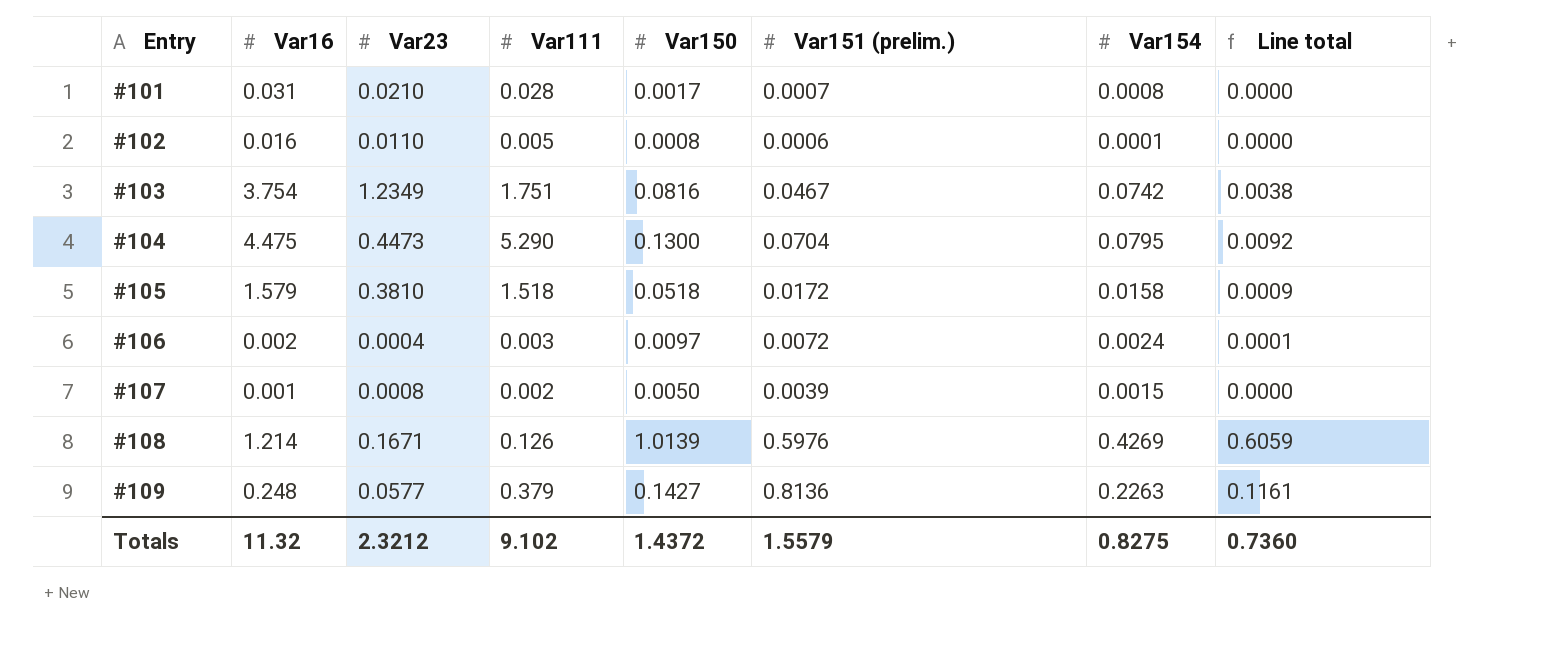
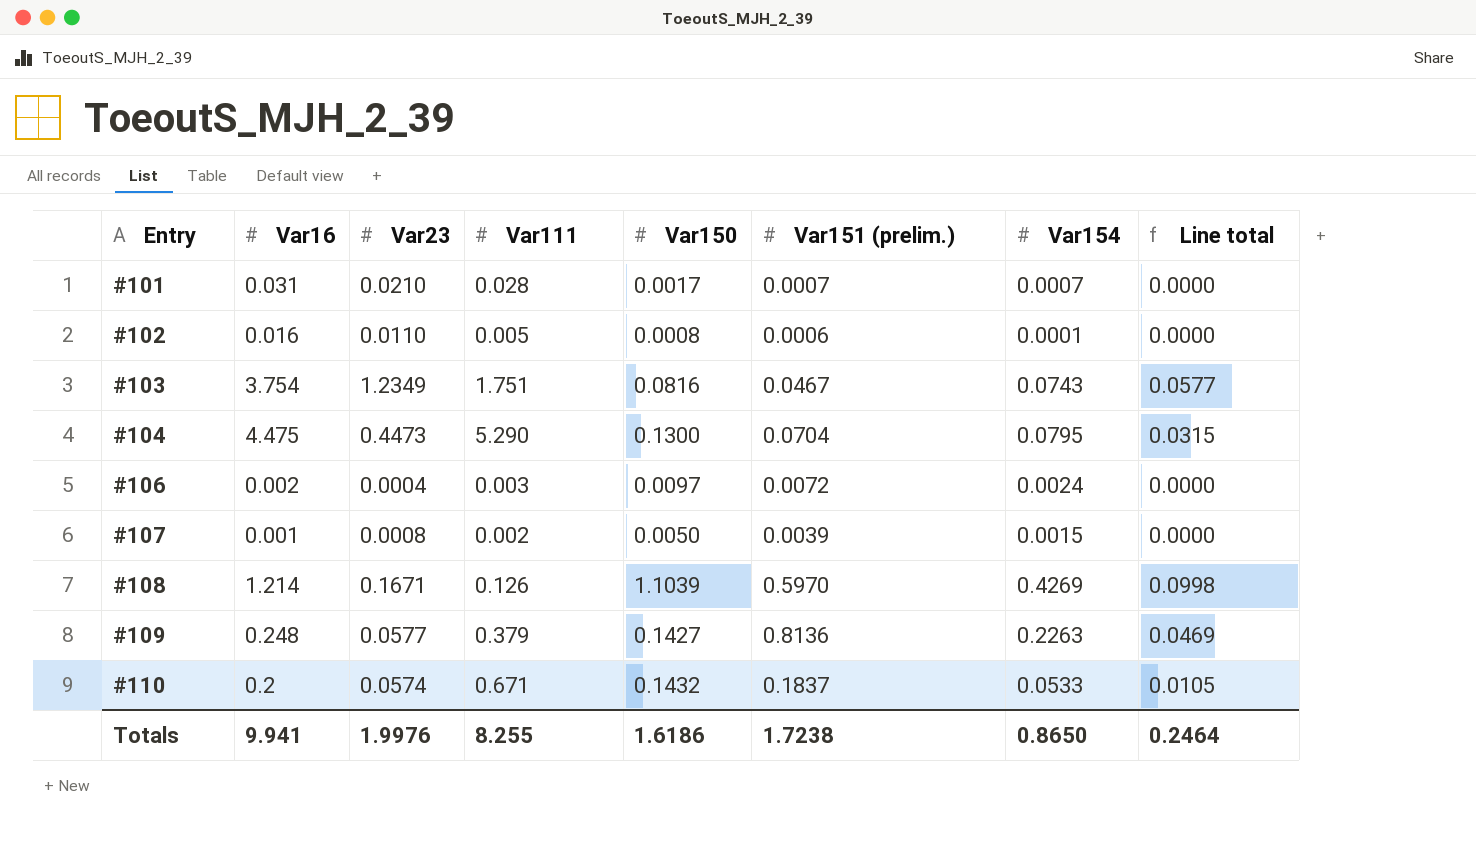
column Line total | formula: [Var150] * [Var151 (prelim.)] -> [Var23] * [Var151 (prelim.)]
row #105: 1.579 | 0.3810 | 1.518 | 0.0518 | 0.0172 | 0.0158 | 0.0009 -> none
#101 | Var154: 0.0008 -> 0.0007
#103 | Var154: 0.0742 -> 0.0743
#108 | Var150: 1.0139 -> 1.1039
#108 | Var151 (prelim.): 0.5976 -> 0.5970
row #110: none -> 0.2 | 0.0574 | 0.671 | 0.1432 | 0.1837 | 0.0533 | 0.0105
Totals | Var16: 11.32 -> 9.941
Totals | Var23: 2.3212 -> 1.9976
Totals | Var111: 9.102 -> 8.255
Totals | Var150: 1.4372 -> 1.6186
Totals | Var151 (prelim.): 1.5579 -> 1.7238
Totals | Var154: 0.8275 -> 0.8650
Totals | Line total: 0.7360 -> 0.2464

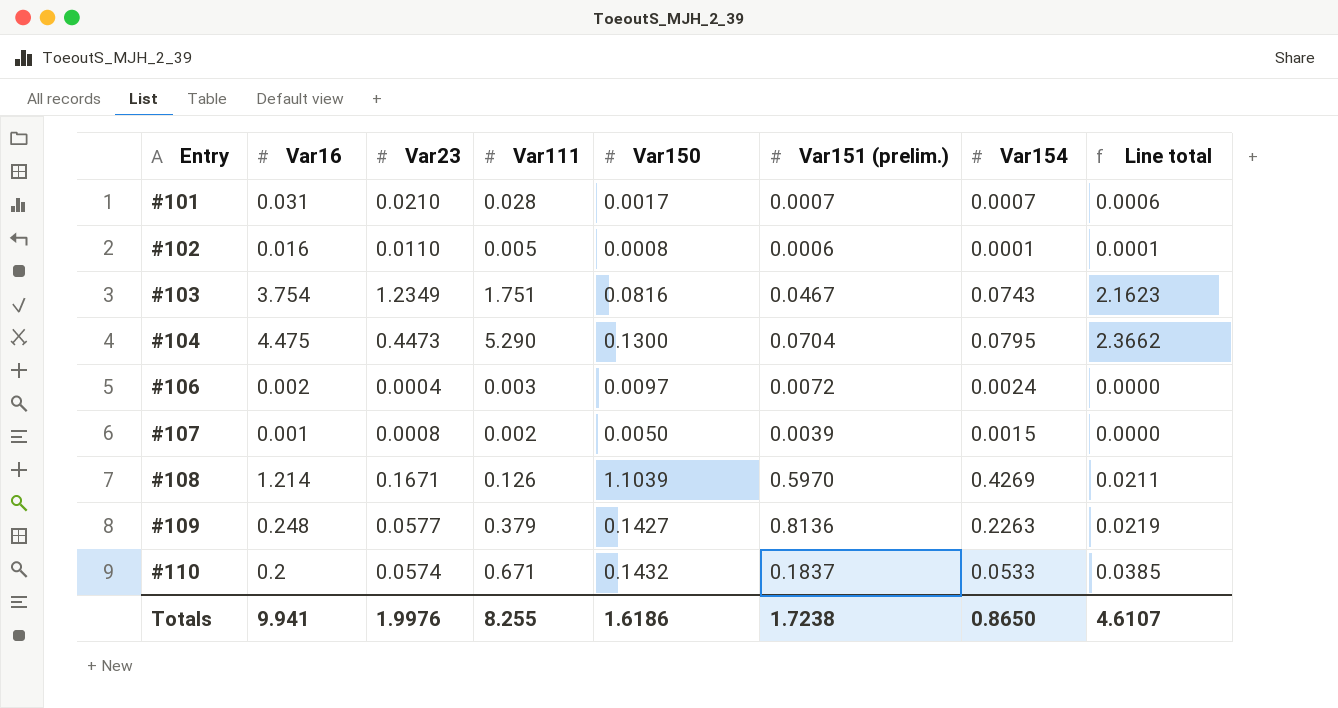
column Line total | formula: [Var23] * [Var151 (prelim.)] -> [Var23] * [Var111]
Totals | Line total: 0.2464 -> 4.6107

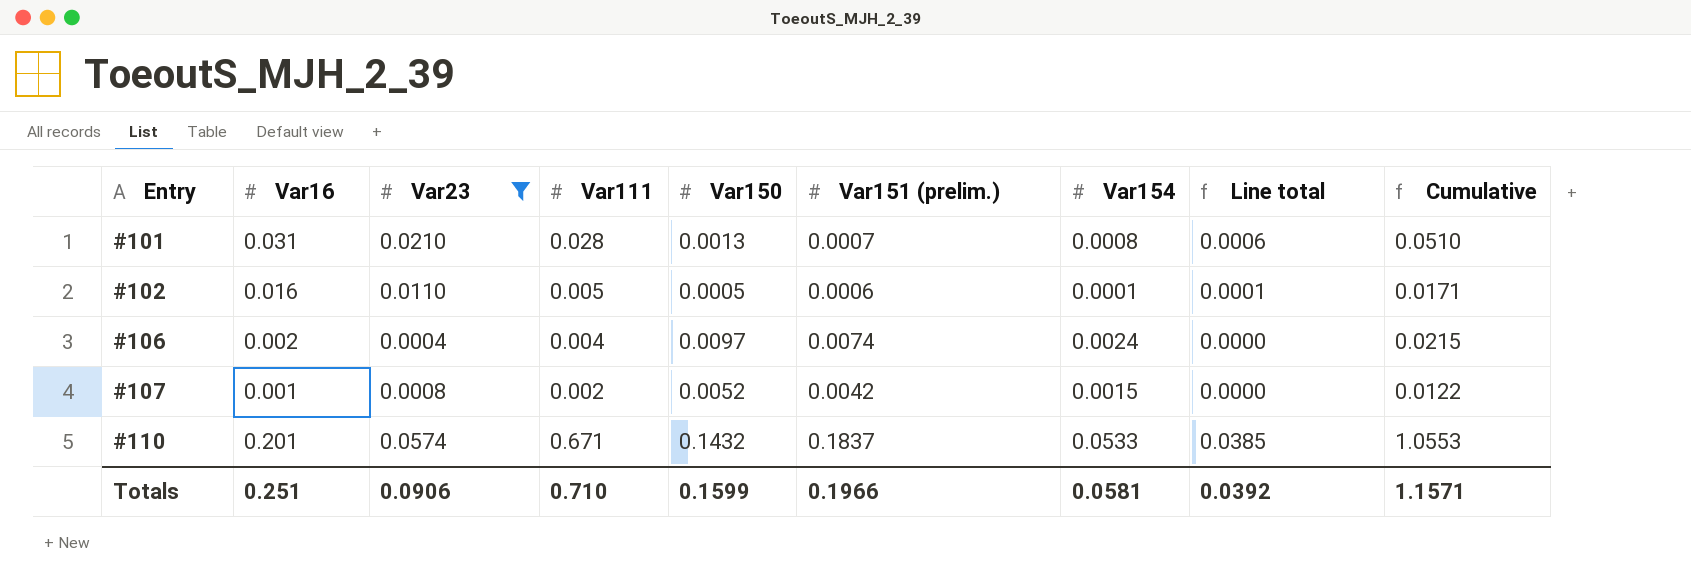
filter: none -> Var23 <= 0.0574
column Cumulative | formula: none -> [Var23] + [Var111] + [Var150] + [Var151 (prelim.)]
#101 | Var150: 0.0017 -> 0.0013
#101 | Var154: 0.0007 -> 0.0008
#102 | Var150: 0.0008 -> 0.0005
#106 | Var111: 0.003 -> 0.004
#106 | Var151 (prelim.): 0.0072 -> 0.0074
#107 | Var150: 0.0050 -> 0.0052
#107 | Var151 (prelim.): 0.0039 -> 0.0042
#110 | Var16: 0.2 -> 0.201
Totals | Var16: 9.941 -> 0.251
Totals | Var23: 1.9976 -> 0.0906
Totals | Var111: 8.255 -> 0.710
Totals | Var150: 1.6186 -> 0.1599
Totals | Var151 (prelim.): 1.7238 -> 0.1966
Totals | Var154: 0.8650 -> 0.0581
Totals | Line total: 4.6107 -> 0.0392

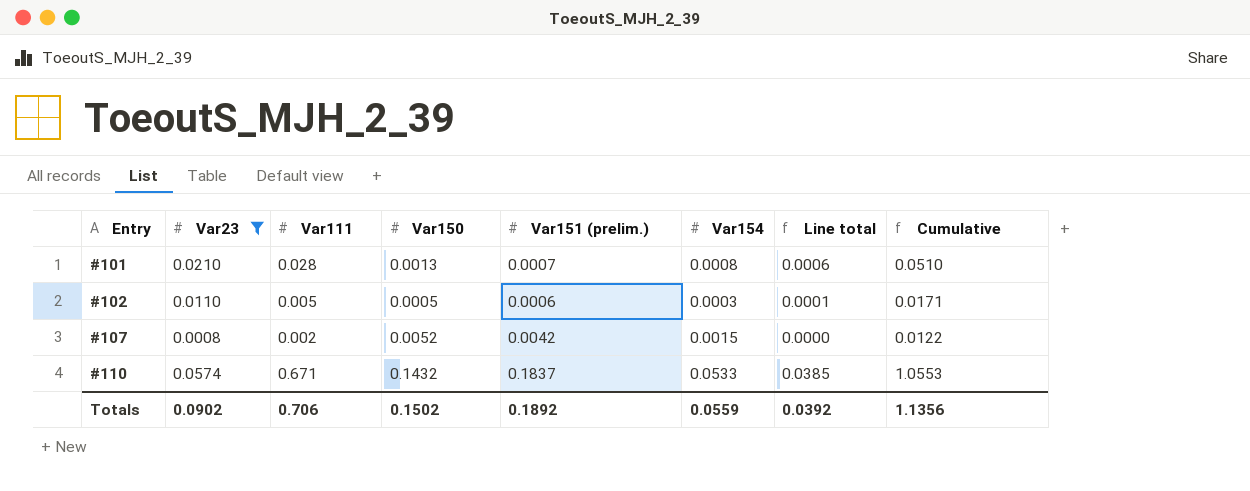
column Var16 | position: 2 -> none
row #106: 0.002 | 0.0004 | 0.004 | 0.0097 | 0.0074 | 0.0024 | 0.0000 | 0.0215 -> none
#102 | Var154: 0.0001 -> 0.0003
Totals | Var23: 0.0906 -> 0.0902
Totals | Var111: 0.710 -> 0.706
Totals | Var150: 0.1599 -> 0.1502
Totals | Var151 (prelim.): 0.1966 -> 0.1892
Totals | Var154: 0.0581 -> 0.0559
Totals | Cumulative: 1.1571 -> 1.1356

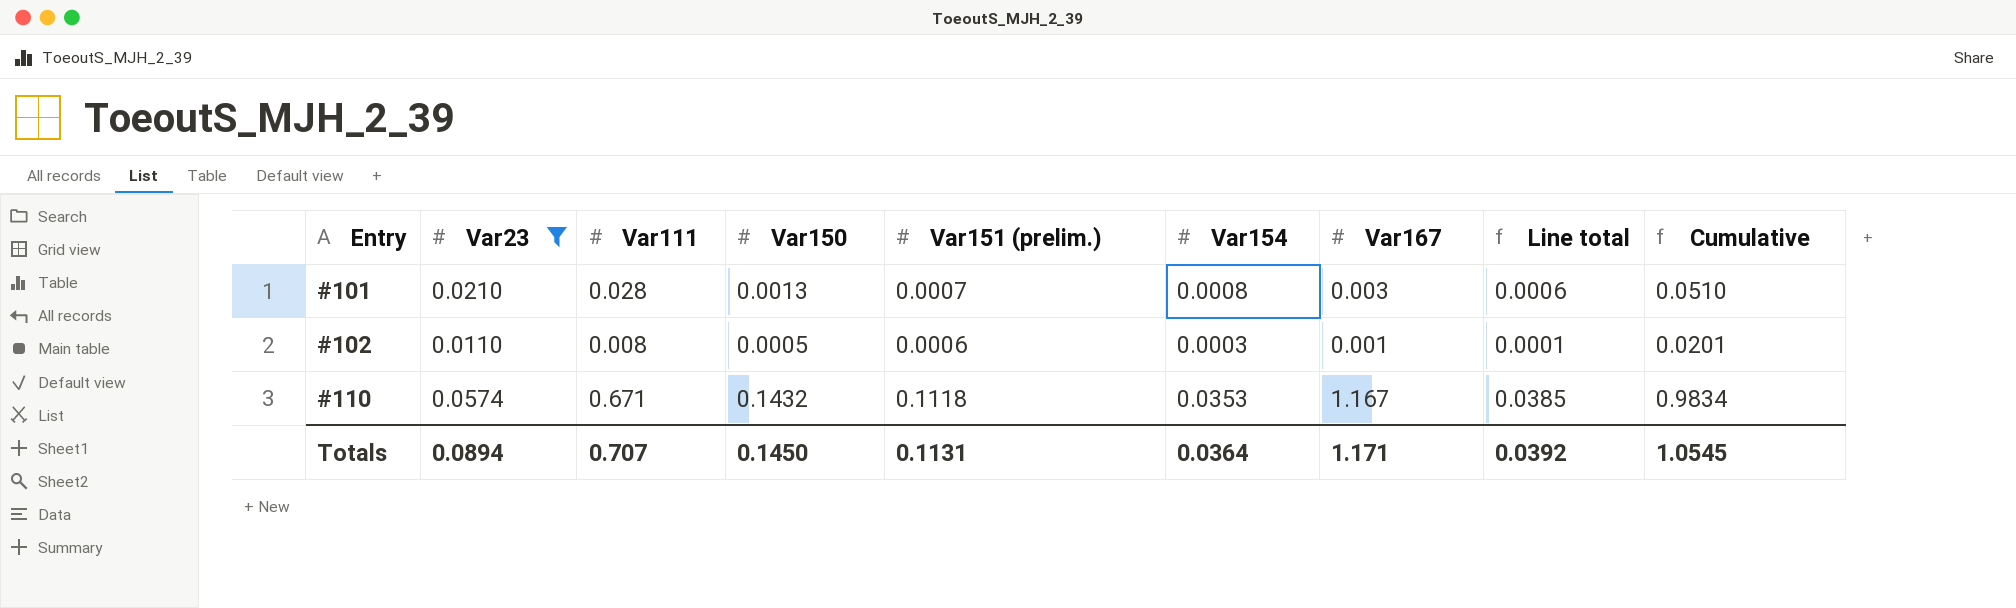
column Var167 | position: none -> 7
row #107: 0.0008 | 0.002 | 0.0052 | 0.0042 | 0.0015 | 0.0000 | 0.0122 -> none
#102 | Var111: 0.005 -> 0.008
#102 | Cumulative: 0.0171 -> 0.0201
#110 | Var151 (prelim.): 0.1837 -> 0.1118
#110 | Var154: 0.0533 -> 0.0353
#110 | Cumulative: 1.0553 -> 0.9834
Totals | Var23: 0.0902 -> 0.0894
Totals | Var111: 0.706 -> 0.707
Totals | Var150: 0.1502 -> 0.1450
Totals | Var151 (prelim.): 0.1892 -> 0.1131
Totals | Var154: 0.0559 -> 0.0364
Totals | Cumulative: 1.1356 -> 1.0545

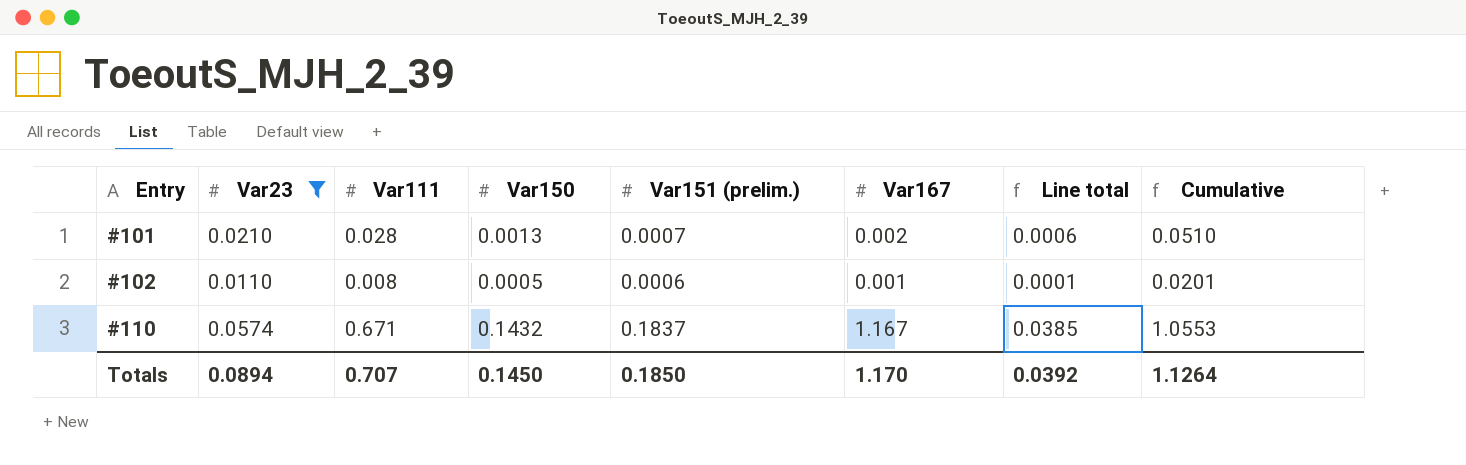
column Var154 | position: 6 -> none
#101 | Var167: 0.003 -> 0.002
#110 | Var151 (prelim.): 0.1118 -> 0.1837
#110 | Cumulative: 0.9834 -> 1.0553
Totals | Var151 (prelim.): 0.1131 -> 0.1850
Totals | Var167: 1.171 -> 1.170
Totals | Cumulative: 1.0545 -> 1.1264

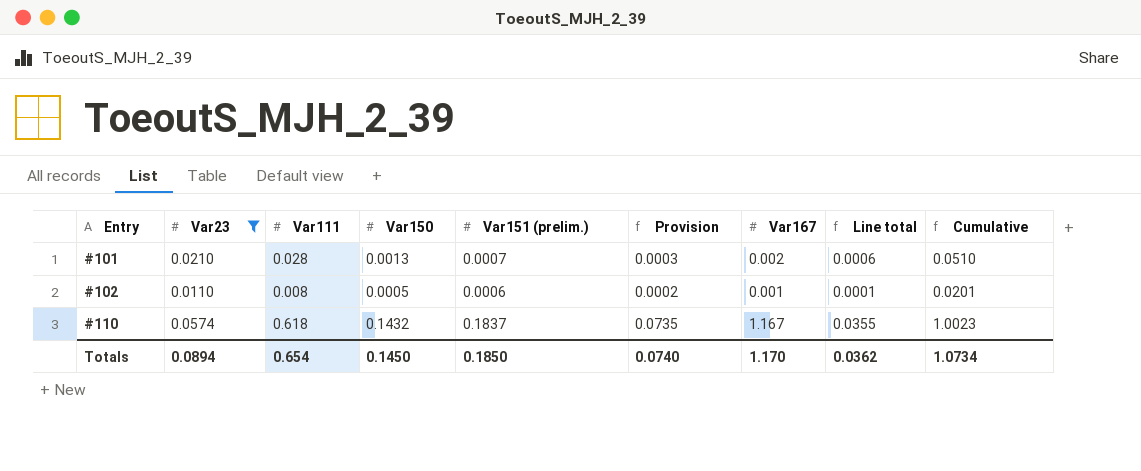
column Provision | formula: none -> [Var151 (prelim.)] * 0.4
#110 | Var111: 0.671 -> 0.618
#110 | Line total: 0.0385 -> 0.0355
#110 | Cumulative: 1.0553 -> 1.0023
Totals | Var111: 0.707 -> 0.654
Totals | Line total: 0.0392 -> 0.0362
Totals | Cumulative: 1.1264 -> 1.0734

